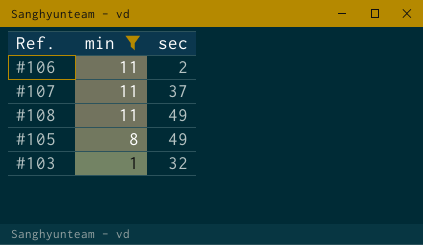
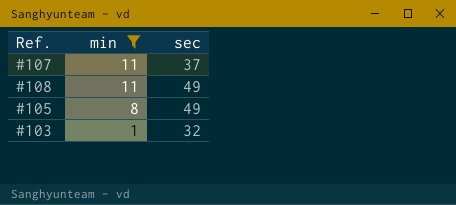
row #106: 11 | 2 -> none

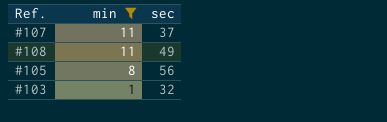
#105 | sec: 49 -> 56

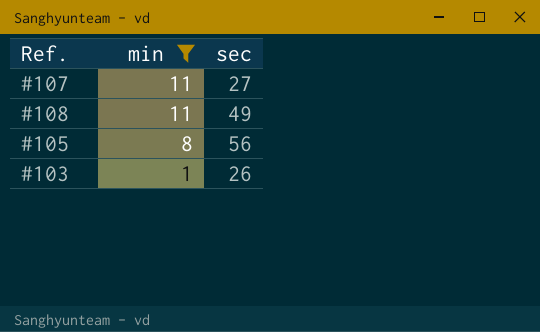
#107 | sec: 37 -> 27
#103 | sec: 32 -> 26

